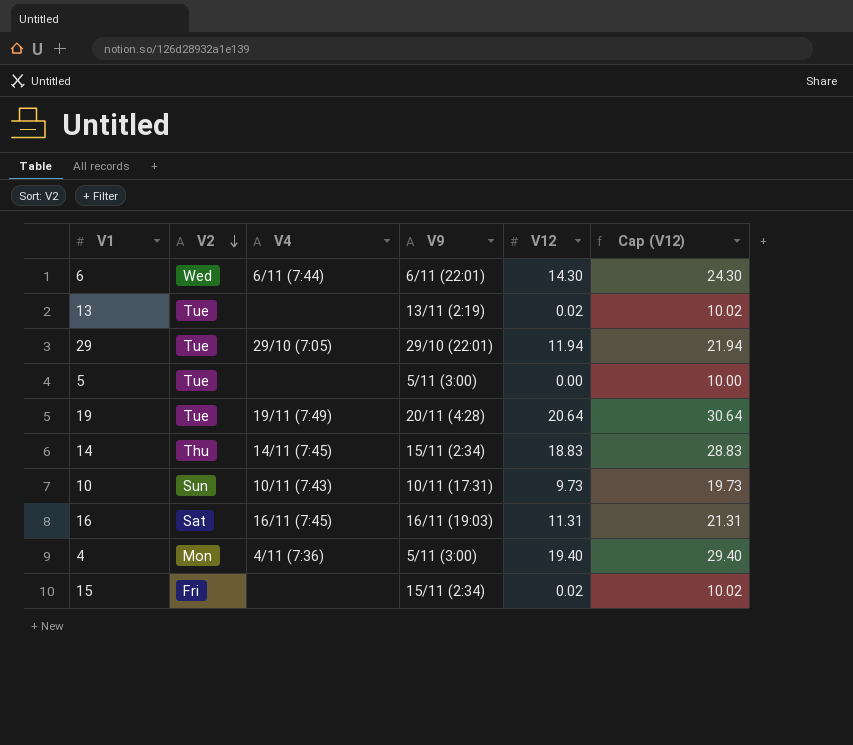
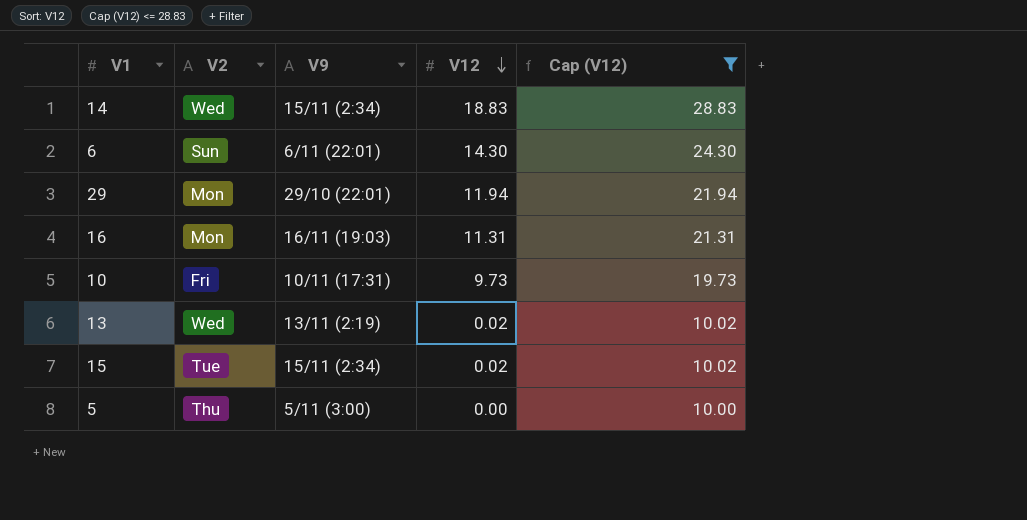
filter: none -> Cap (V12) <= 28.83
row order: V2 descending -> V12 descending
column V4 | position: 3 -> none
14 | V2: Thu -> Wed
6 | V2: Wed -> Sun
29 | V2: Tue -> Mon
16 | V2: Sat -> Mon
10 | V2: Sun -> Fri
13 | V2: Tue -> Wed
15 | V2: Fri -> Tue
5 | V2: Tue -> Thu

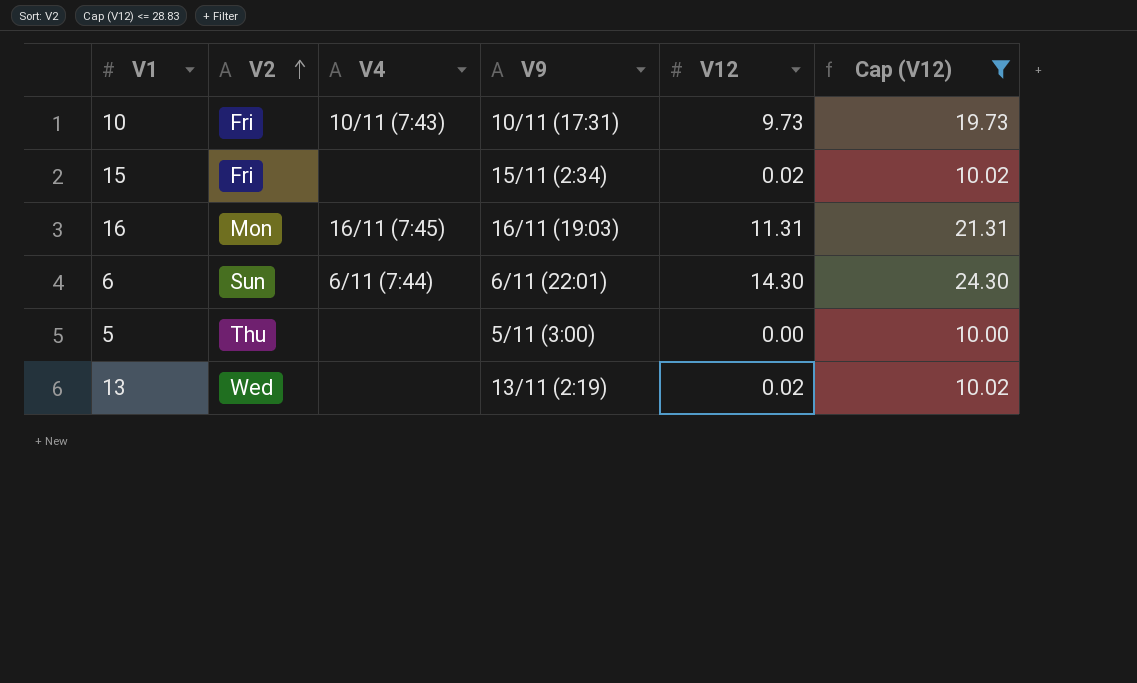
row order: V12 descending -> V2 ascending
column V4 | position: none -> 3
row 14: Wed | 15/11 (2:34) | 18.83 | 28.83 -> none
row 29: Mon | 29/10 (22:01) | 11.94 | 21.94 -> none
15 | V2: Tue -> Fri

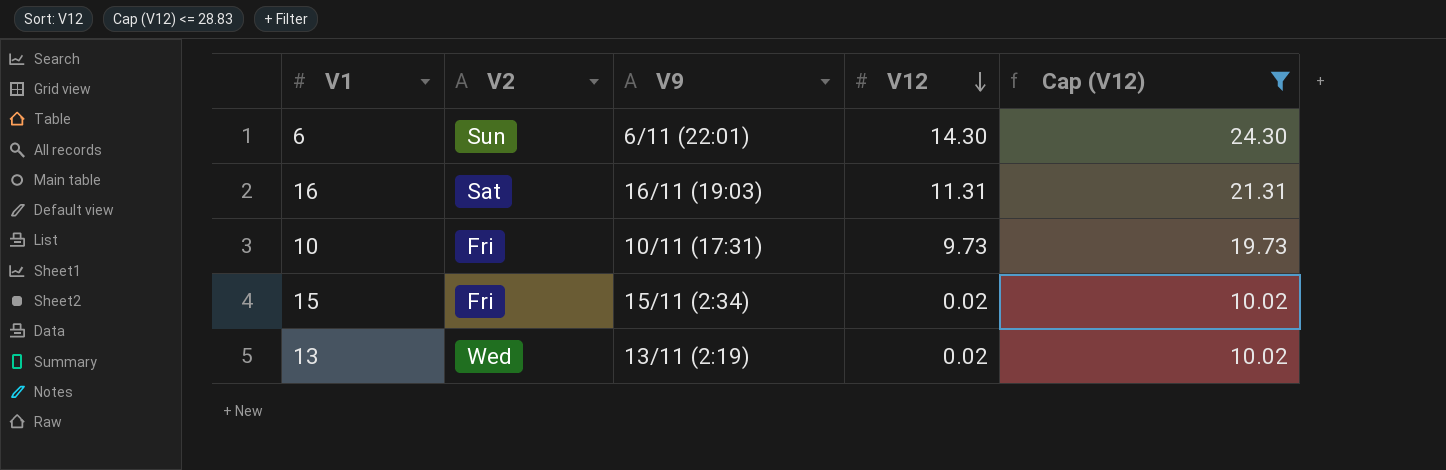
row order: V2 ascending -> V12 descending
column V4 | position: 3 -> none
row 5: Thu | none | 5/11 (3:00) | 0.00 | 10.00 -> none
16 | V2: Mon -> Sat

